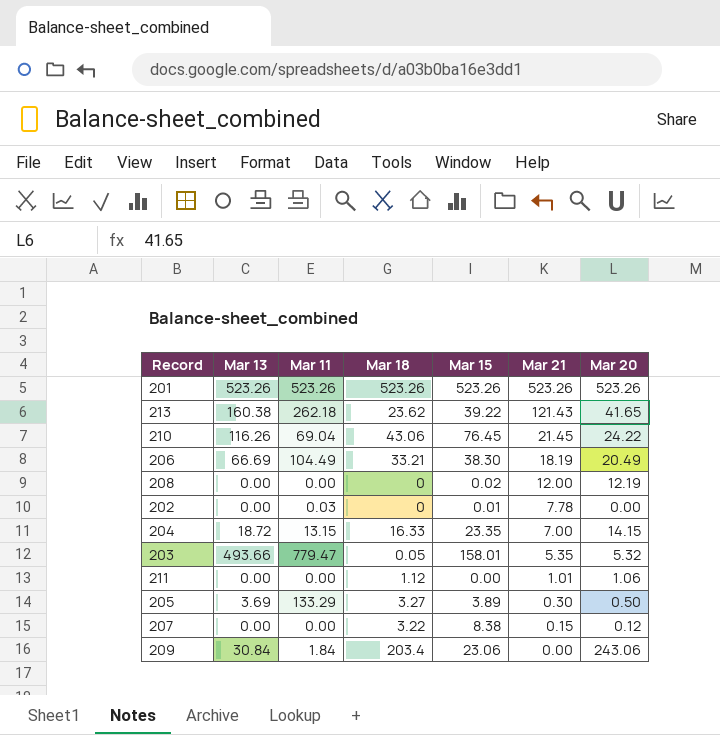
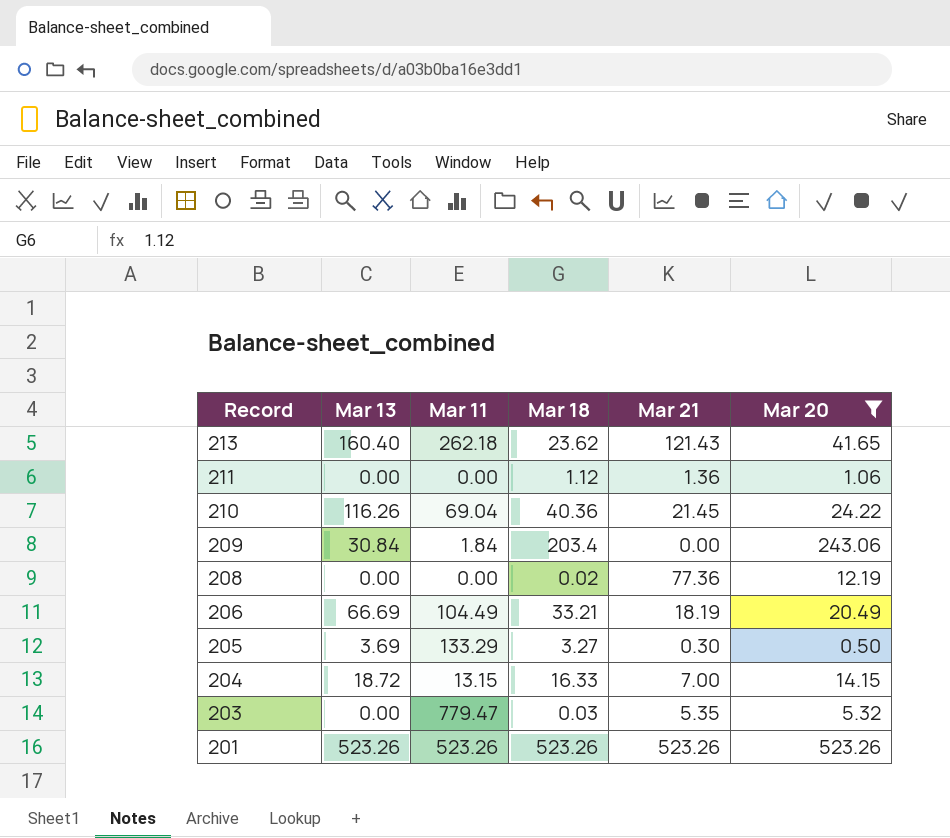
filter: none -> Mar 20 >= 0.50
row order: Mar 21 descending -> Record descending
column Mar 15 | position: 5 -> none
213 | Mar 13: 160.38 -> 160.40
211 | Mar 21: 1.01 -> 1.36
210 | Mar 18: 43.06 -> 40.36
208 | Mar 18: 0 -> 0.02
208 | Mar 21: 12.00 -> 77.36
203 | Mar 13: 493.66 -> 0.00
203 | Mar 18: 0.05 -> 0.03

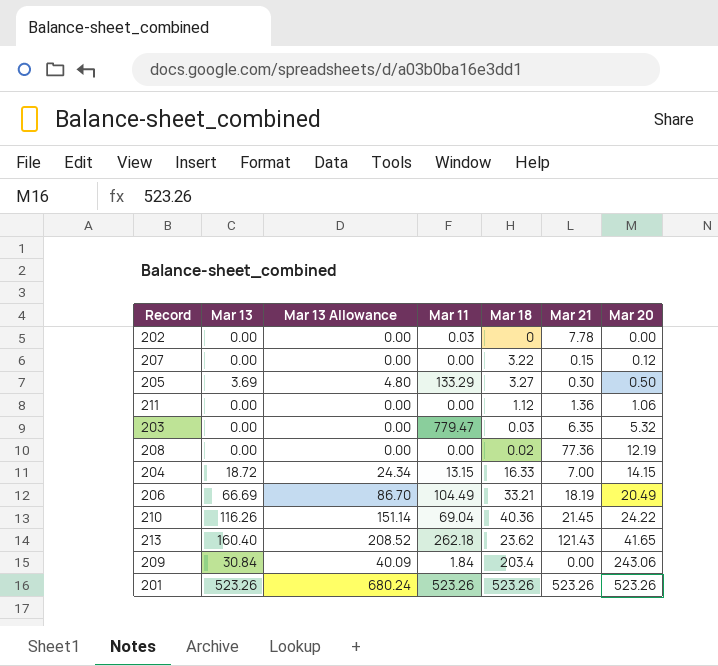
filter: Mar 20 >= 0.50 -> none
row order: Record descending -> Mar 20 ascending
column Mar 13 Allowance | formula: none -> [Mar 13] * 1.3
203 | Mar 21: 5.35 -> 6.35

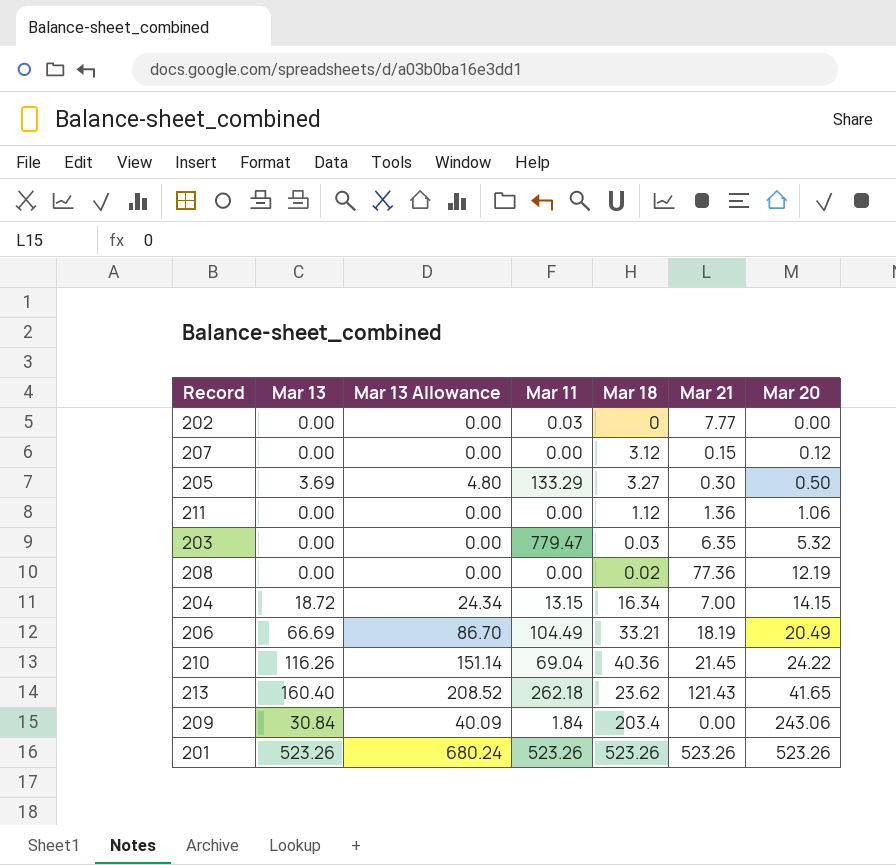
202 | Mar 21: 7.78 -> 7.77
207 | Mar 18: 3.22 -> 3.12
204 | Mar 18: 16.33 -> 16.34

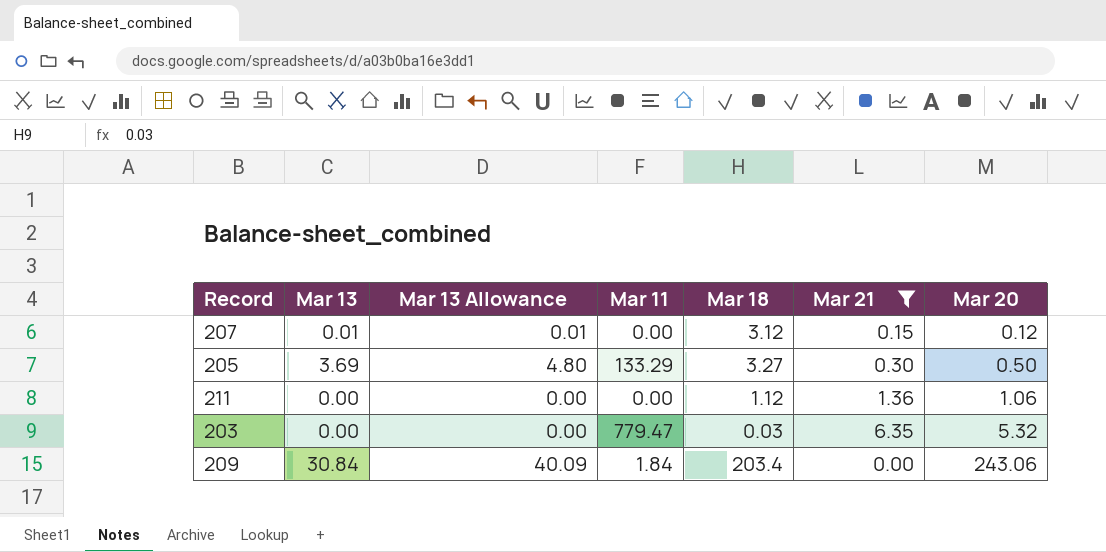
filter: none -> Mar 21 <= 6.35
207 | Mar 13: 0.00 -> 0.01
207 | Mar 13 Allowance: 0.00 -> 0.01

